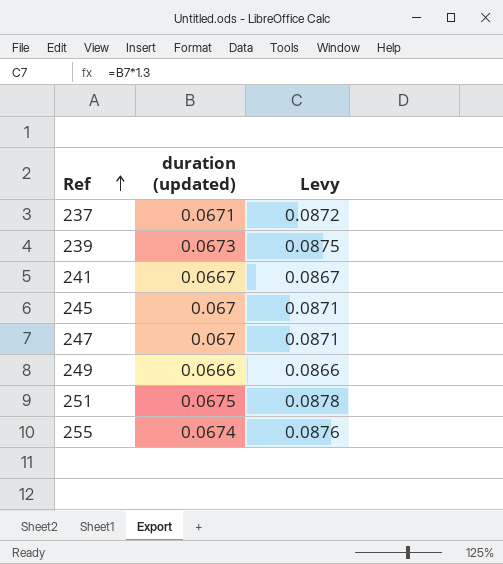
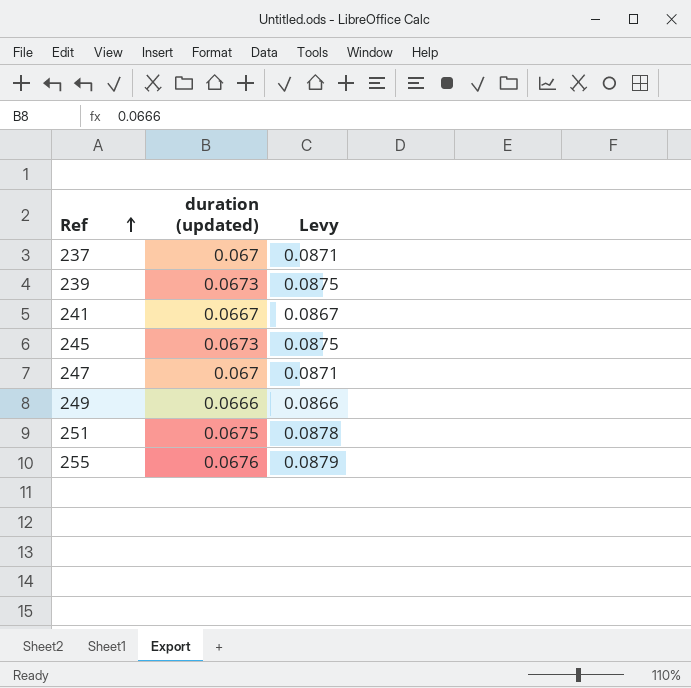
237 | duration (updated): 0.0671 -> 0.067
237 | Levy: 0.0872 -> 0.0871
245 | duration (updated): 0.067 -> 0.0673
245 | Levy: 0.0871 -> 0.0875
255 | duration (updated): 0.0674 -> 0.0676
255 | Levy: 0.0876 -> 0.0879

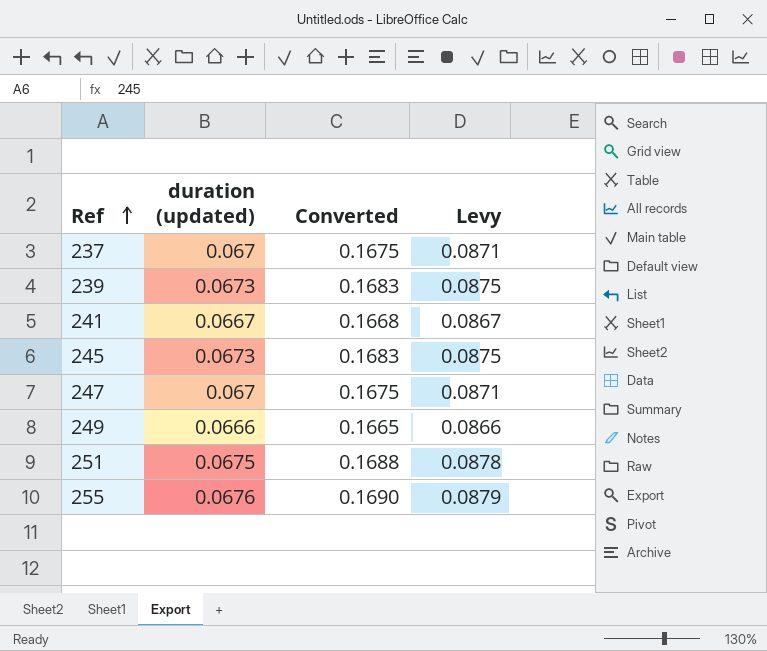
column Converted | formula: none -> [duration (updated)] * 2.5

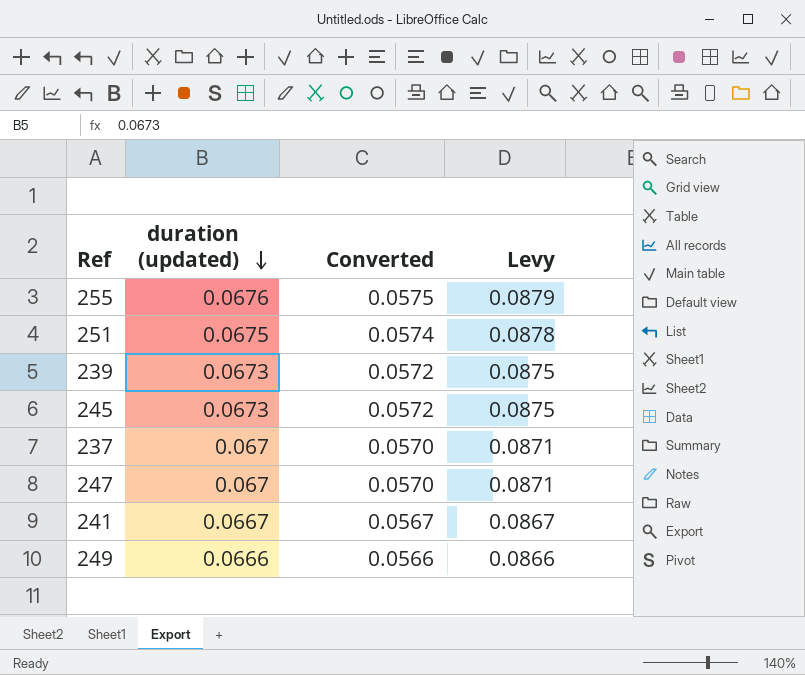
row order: Ref ascending -> duration (updated) descending
column Converted | formula: [duration (updated)] * 2.5 -> [duration (updated)] * 0.85

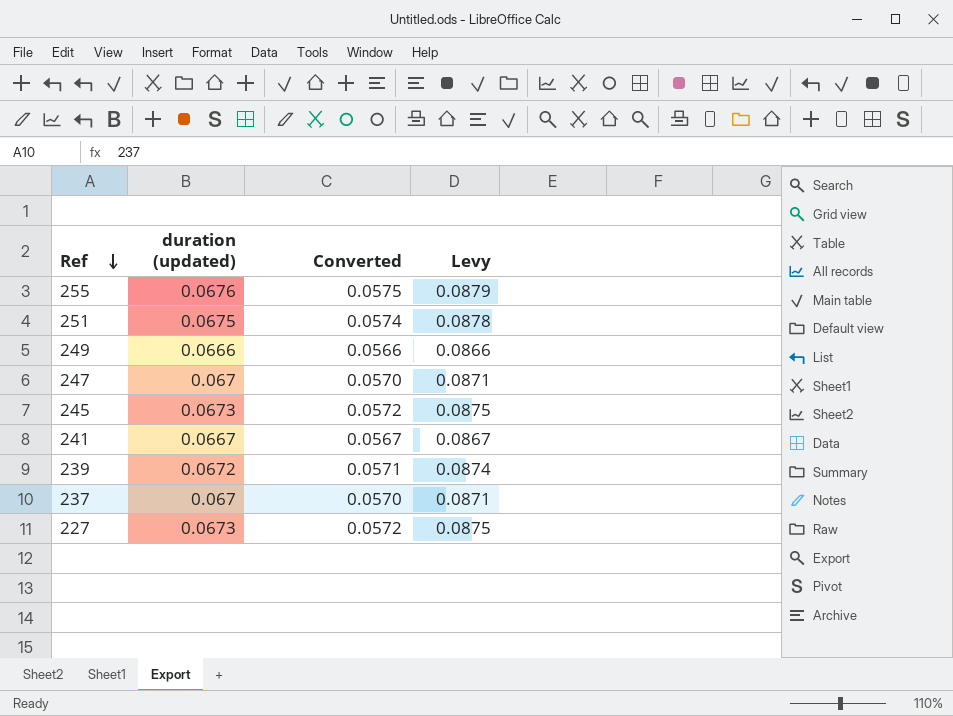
row order: duration (updated) descending -> Ref descending
239 | duration (updated): 0.0673 -> 0.0672
239 | Converted: 0.0572 -> 0.0571
239 | Levy: 0.0875 -> 0.0874
row 227: none -> 0.0673 | 0.0572 | 0.0875

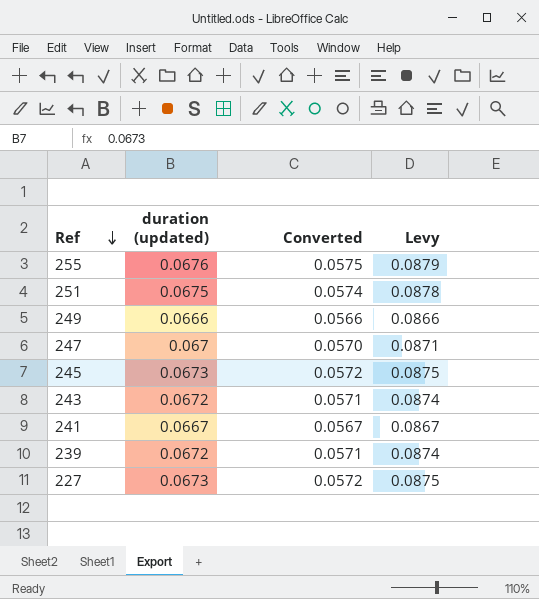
row 237: 0.067 | 0.0570 | 0.0871 -> none
row 243: none -> 0.0672 | 0.0571 | 0.0874

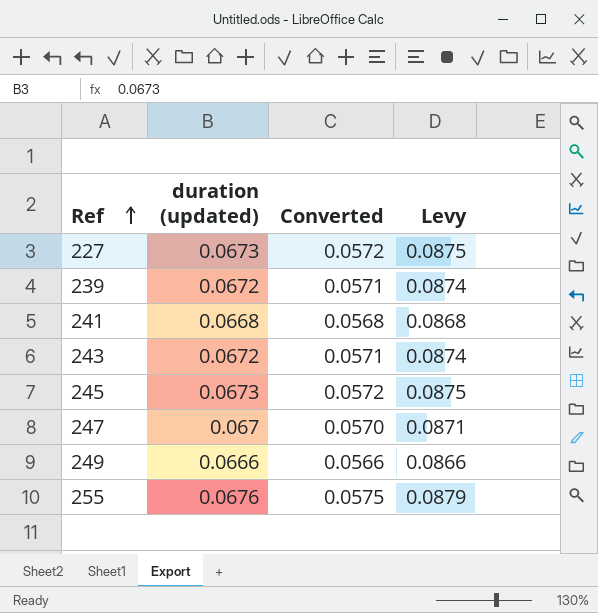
row order: Ref descending -> Ref ascending
row 251: 0.0675 | 0.0574 | 0.0878 -> none
241 | duration (updated): 0.0667 -> 0.0668
241 | Converted: 0.0567 -> 0.0568
241 | Levy: 0.0867 -> 0.0868

